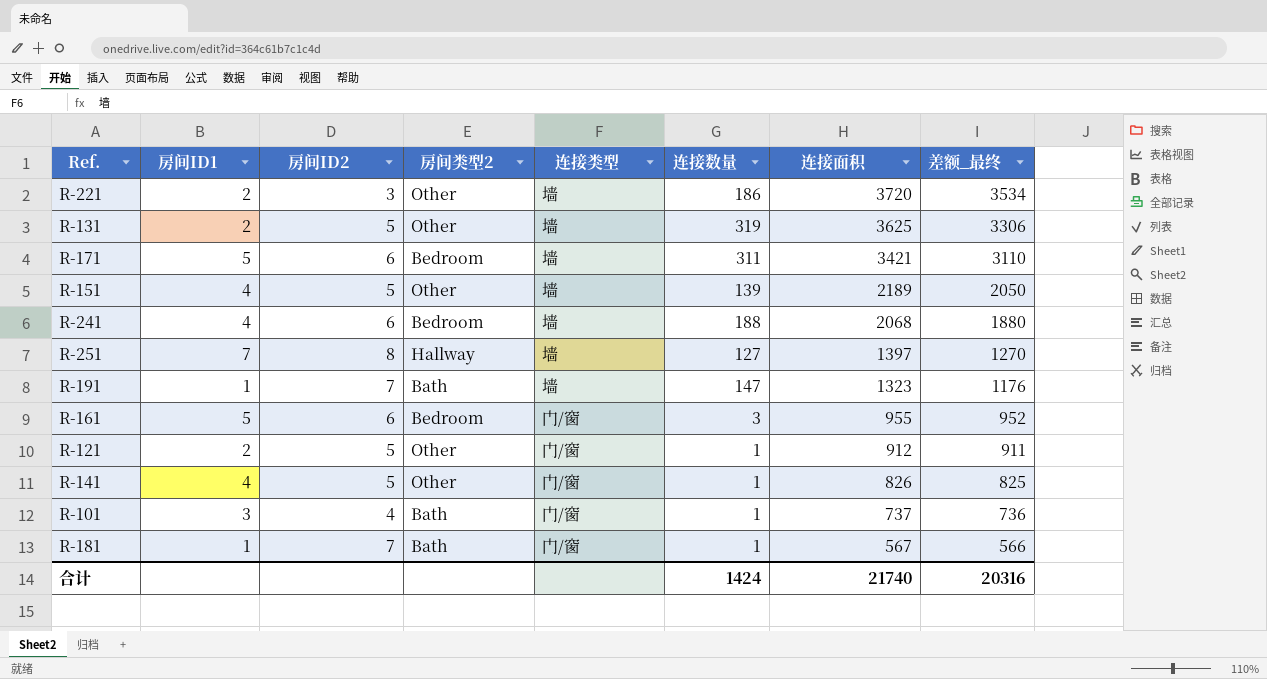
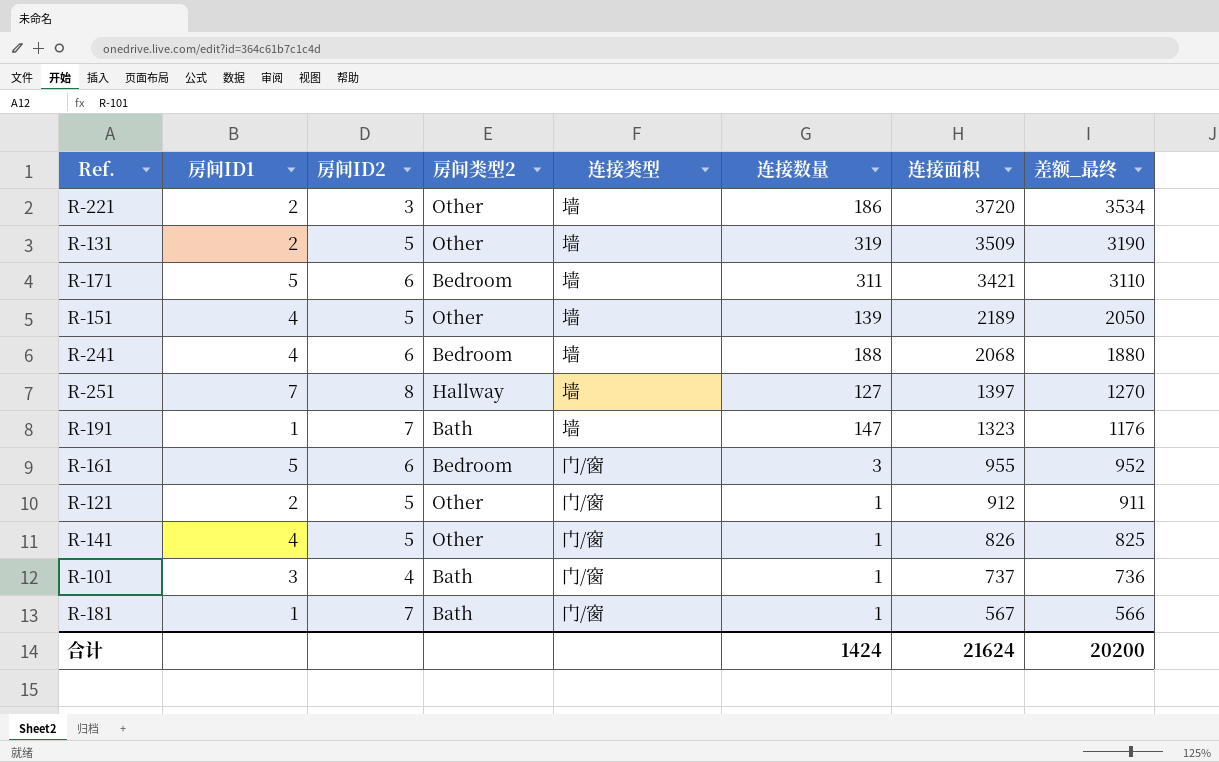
R-131 | 连接面积: 3625 -> 3509
R-131 | 差额_最终: 3306 -> 3190
合计 | 连接面积: 21740 -> 21624
合计 | 差额_最终: 20316 -> 20200

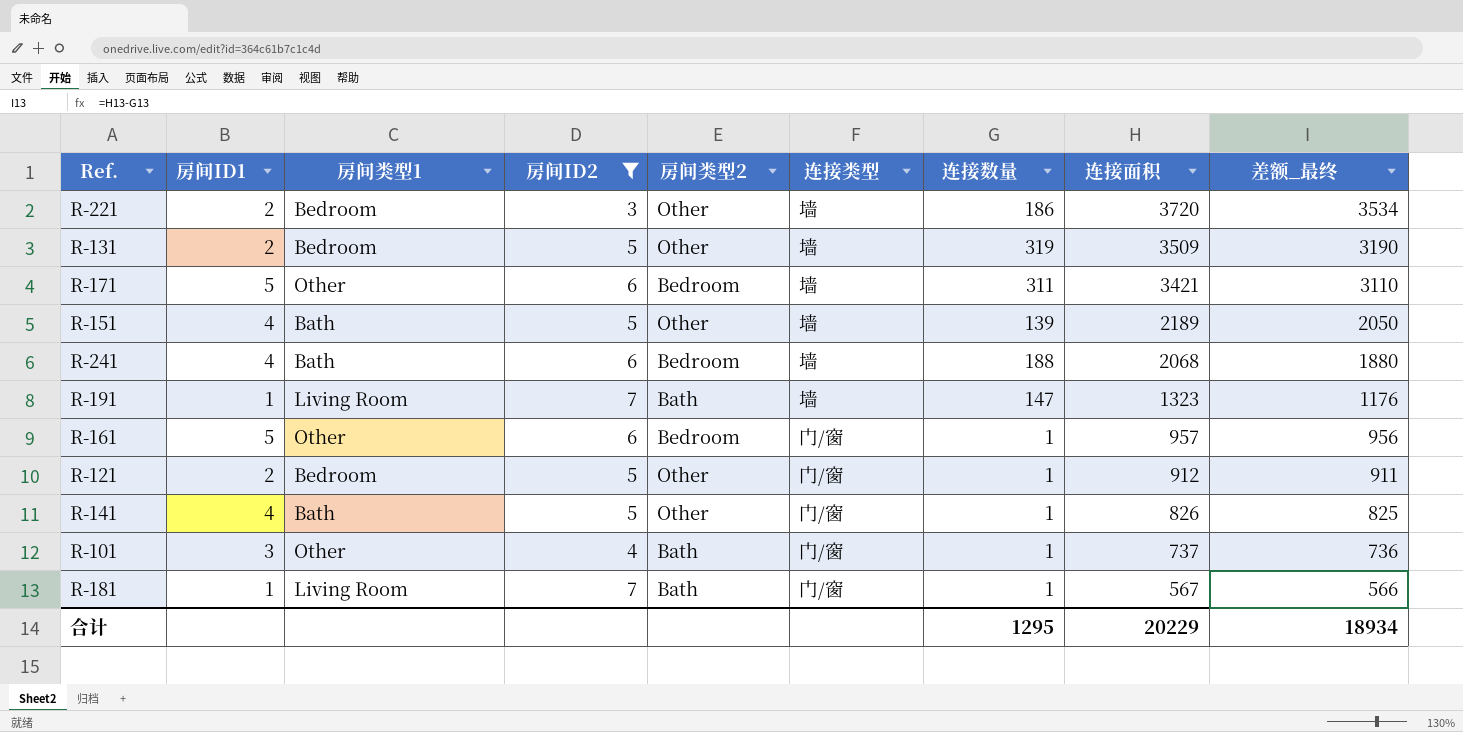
filter: none -> 房间ID2 != 8
column 房间类型1 | position: none -> 3
R-161 | 连接数量: 3 -> 1
R-161 | 连接面积: 955 -> 957
R-161 | 差额_最终: 952 -> 956
合计 | 连接数量: 1424 -> 1295
合计 | 连接面积: 21624 -> 20229
合计 | 差额_最终: 20200 -> 18934

